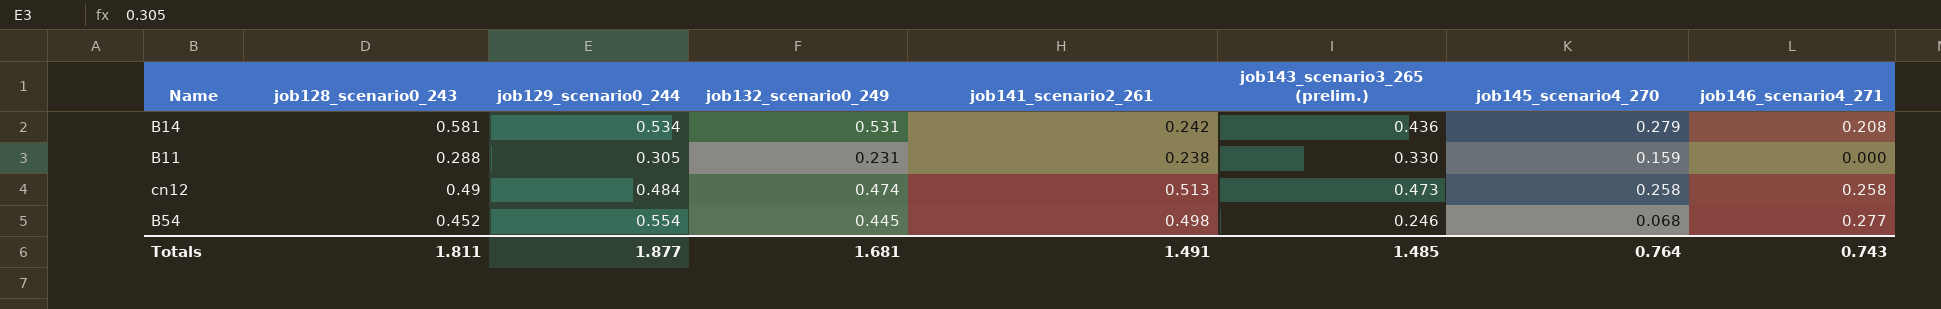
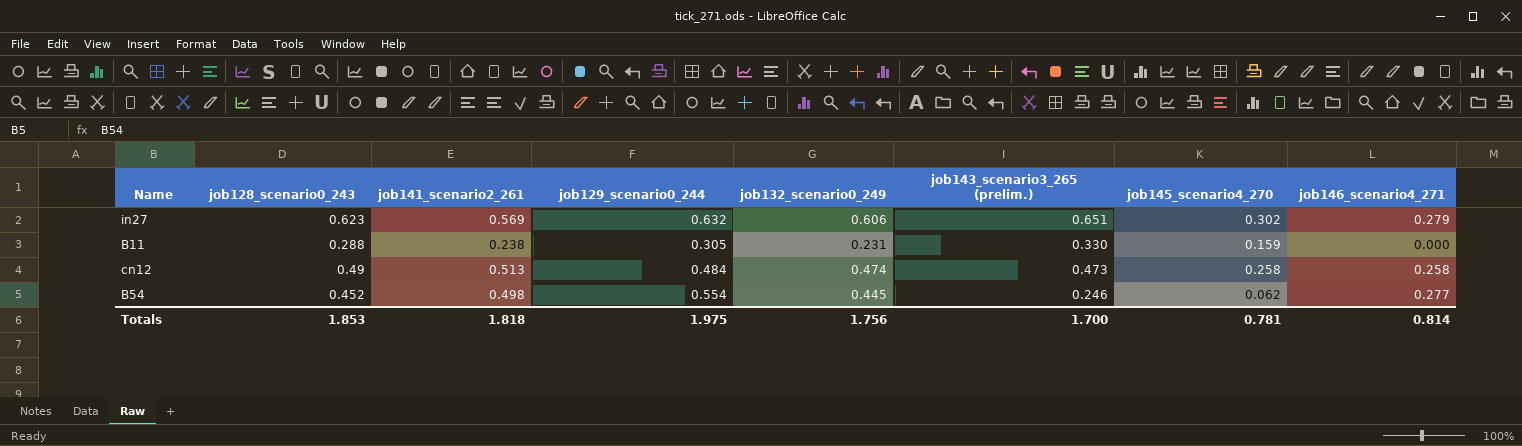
column job141_scenario2_261 | position: 5 -> 3
row B14: 0.581 | 0.534 | 0.531 | 0.242 | 0.436 | 0.279 | 0.208 -> none
row in27: none -> 0.623 | 0.569 | 0.632 | 0.606 | 0.651 | 0.302 | 0.279
B54 | job145_scenario4_270: 0.068 -> 0.062
Totals | job128_scenario0_243: 1.811 -> 1.853
Totals | job141_scenario2_261: 1.491 -> 1.818
Totals | job129_scenario0_244: 1.877 -> 1.975
Totals | job132_scenario0_249: 1.681 -> 1.756
Totals | job143_scenario3_265 (prelim.): 1.485 -> 1.700
Totals | job145_scenario4_270: 0.764 -> 0.781
Totals | job146_scenario4_271: 0.743 -> 0.814

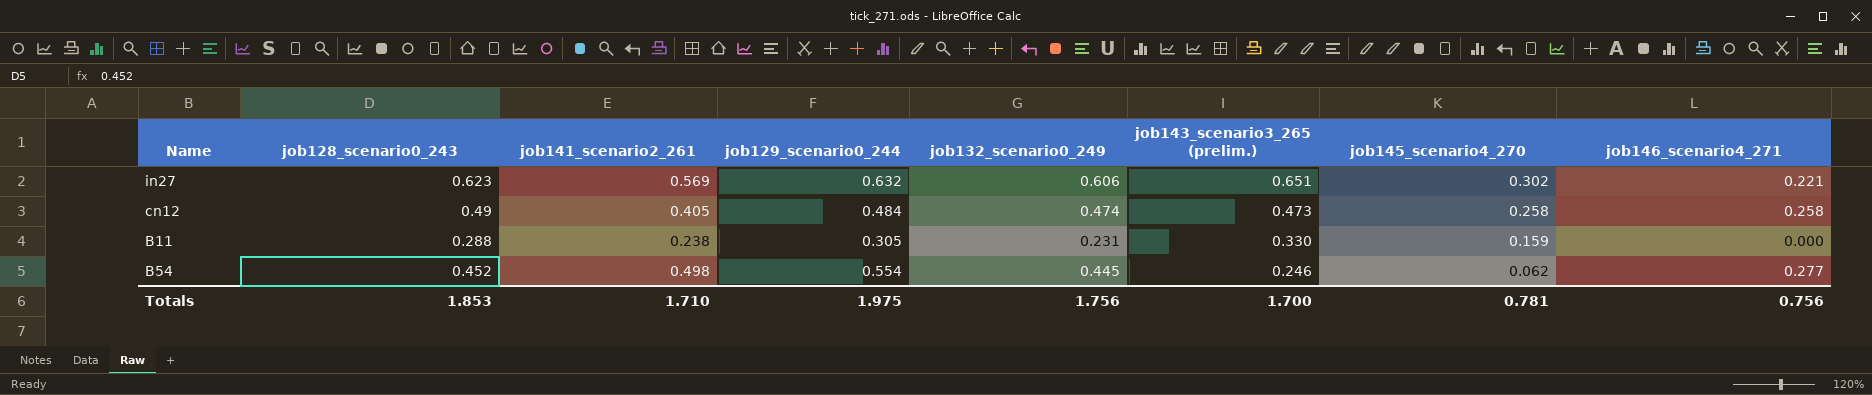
row order: none -> job143_scenario3_265 (prelim.) descending
in27 | job146_scenario4_271: 0.279 -> 0.221
cn12 | job141_scenario2_261: 0.513 -> 0.405
Totals | job141_scenario2_261: 1.818 -> 1.710
Totals | job146_scenario4_271: 0.814 -> 0.756

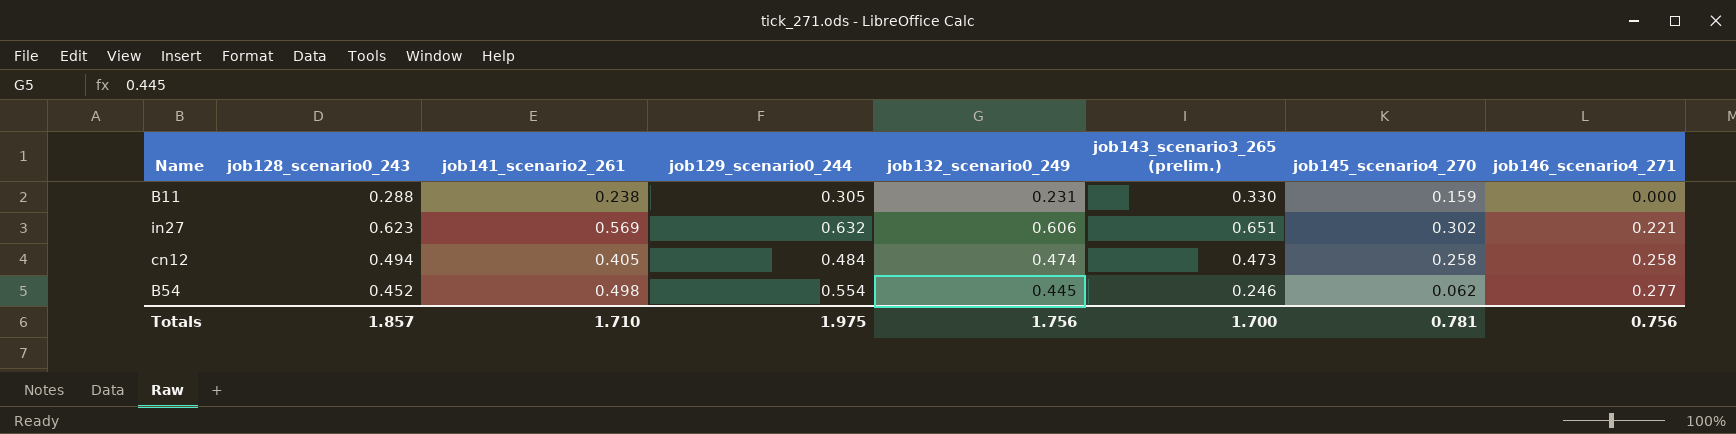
row order: job143_scenario3_265 (prelim.) descending -> job146_scenario4_271 ascending
cn12 | job128_scenario0_243: 0.49 -> 0.494
Totals | job128_scenario0_243: 1.853 -> 1.857

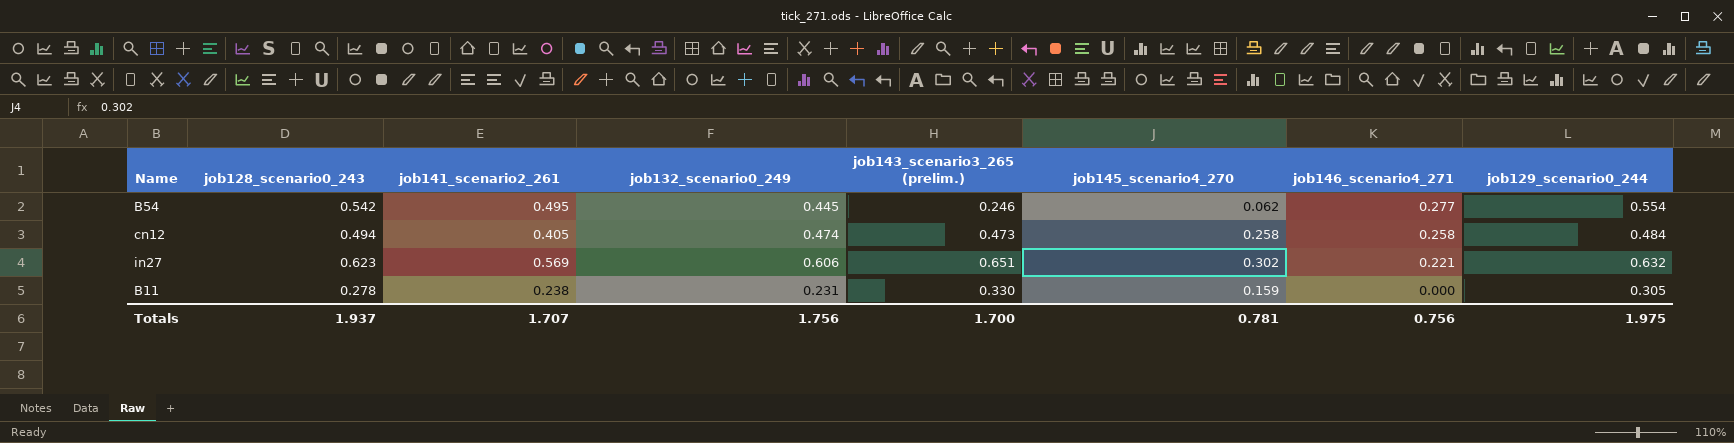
row order: job146_scenario4_271 ascending -> job146_scenario4_271 descending
column job129_scenario0_244 | position: 4 -> 8
B54 | job128_scenario0_243: 0.452 -> 0.542
B54 | job141_scenario2_261: 0.498 -> 0.495
B11 | job128_scenario0_243: 0.288 -> 0.278
Totals | job128_scenario0_243: 1.857 -> 1.937
Totals | job141_scenario2_261: 1.710 -> 1.707

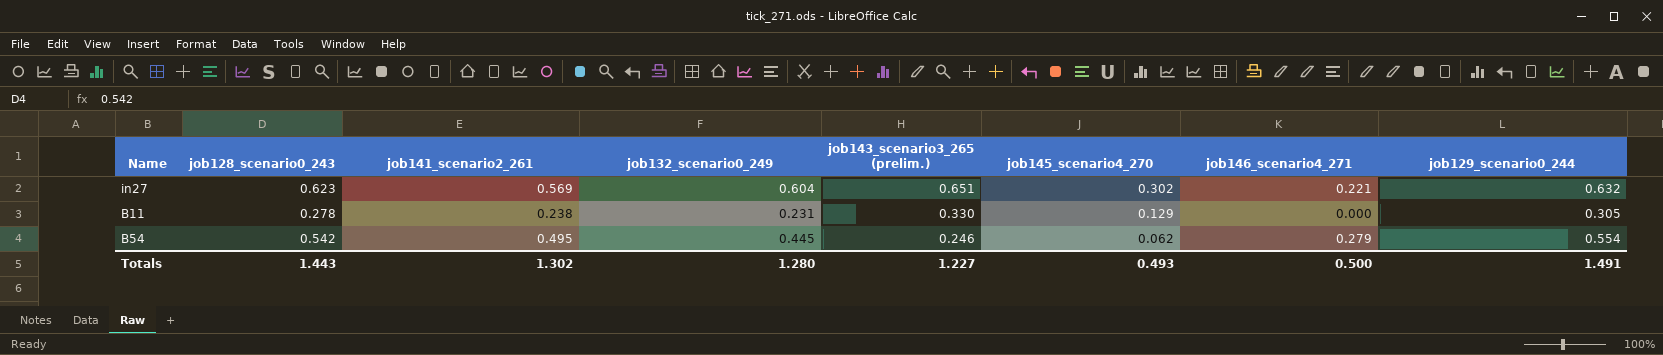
row order: job146_scenario4_271 descending -> job143_scenario3_265 (prelim.) descending
row cn12: 0.494 | 0.405 | 0.474 | 0.473 | 0.258 | 0.258 | 0.484 -> none
in27 | job132_scenario0_249: 0.606 -> 0.604
B11 | job145_scenario4_270: 0.159 -> 0.129
B54 | job146_scenario4_271: 0.277 -> 0.279
Totals | job128_scenario0_243: 1.937 -> 1.443
Totals | job141_scenario2_261: 1.707 -> 1.302
Totals | job132_scenario0_249: 1.756 -> 1.280
Totals | job143_scenario3_265 (prelim.): 1.700 -> 1.227
Totals | job145_scenario4_270: 0.781 -> 0.493
Totals | job146_scenario4_271: 0.756 -> 0.500
Totals | job129_scenario0_244: 1.975 -> 1.491

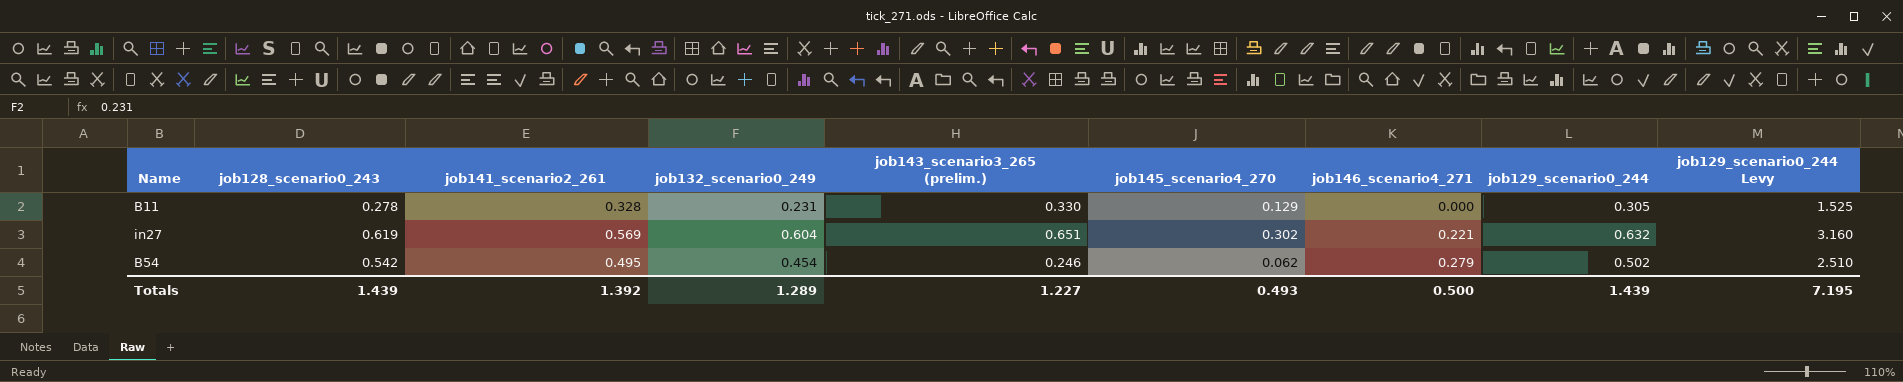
row order: job143_scenario3_265 (prelim.) descending -> job146_scenario4_271 ascending
column job129_scenario0_244 Levy | formula: none -> [job129_scenario0_244] * 5
B11 | job141_scenario2_261: 0.238 -> 0.328
in27 | job128_scenario0_243: 0.623 -> 0.619
B54 | job132_scenario0_249: 0.445 -> 0.454
B54 | job129_scenario0_244: 0.554 -> 0.502
Totals | job128_scenario0_243: 1.443 -> 1.439
Totals | job141_scenario2_261: 1.302 -> 1.392
Totals | job132_scenario0_249: 1.280 -> 1.289
Totals | job129_scenario0_244: 1.491 -> 1.439

